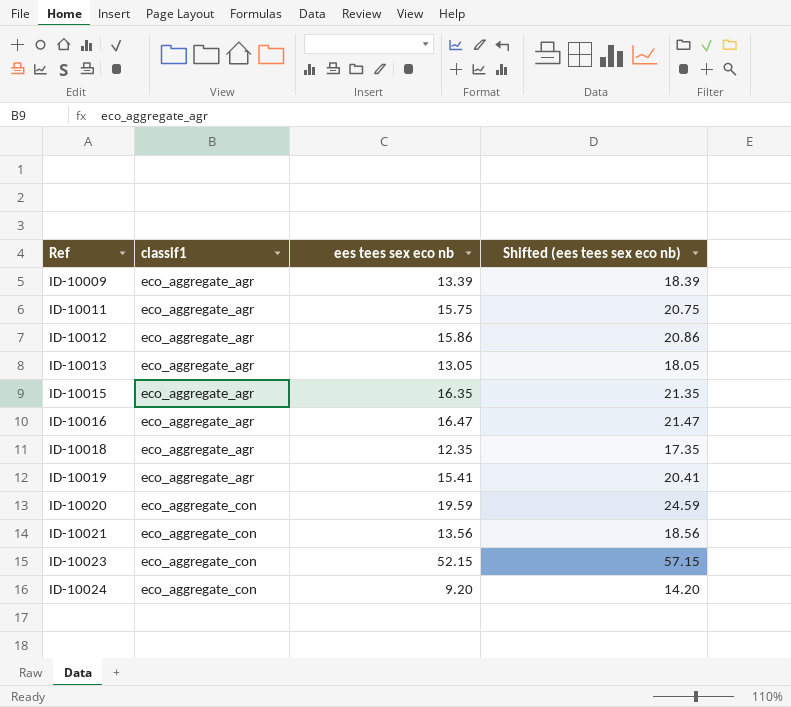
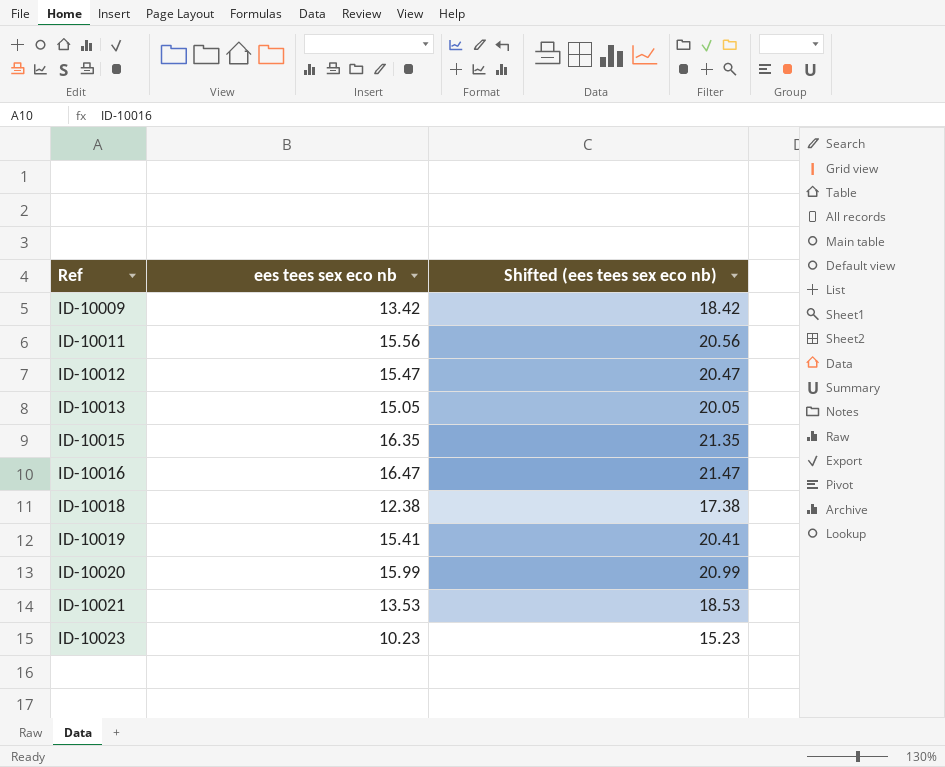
column classif1 | position: 2 -> none
row ID-10024: eco_aggregate_con | 9.20 | 14.20 -> none
ID-10009 | ees tees sex eco nb: 13.39 -> 13.42
ID-10009 | Shifted (ees tees sex eco nb): 18.39 -> 18.42
ID-10011 | ees tees sex eco nb: 15.75 -> 15.56
ID-10011 | Shifted (ees tees sex eco nb): 20.75 -> 20.56
ID-10012 | ees tees sex eco nb: 15.86 -> 15.47
ID-10012 | Shifted (ees tees sex eco nb): 20.86 -> 20.47
ID-10013 | ees tees sex eco nb: 13.05 -> 15.05
ID-10013 | Shifted (ees tees sex eco nb): 18.05 -> 20.05
ID-10018 | ees tees sex eco nb: 12.35 -> 12.38
ID-10018 | Shifted (ees tees sex eco nb): 17.35 -> 17.38
ID-10020 | ees tees sex eco nb: 19.59 -> 15.99
ID-10020 | Shifted (ees tees sex eco nb): 24.59 -> 20.99
ID-10021 | ees tees sex eco nb: 13.56 -> 13.53
ID-10021 | Shifted (ees tees sex eco nb): 18.56 -> 18.53
ID-10023 | ees tees sex eco nb: 52.15 -> 10.23
ID-10023 | Shifted (ees tees sex eco nb): 57.15 -> 15.23

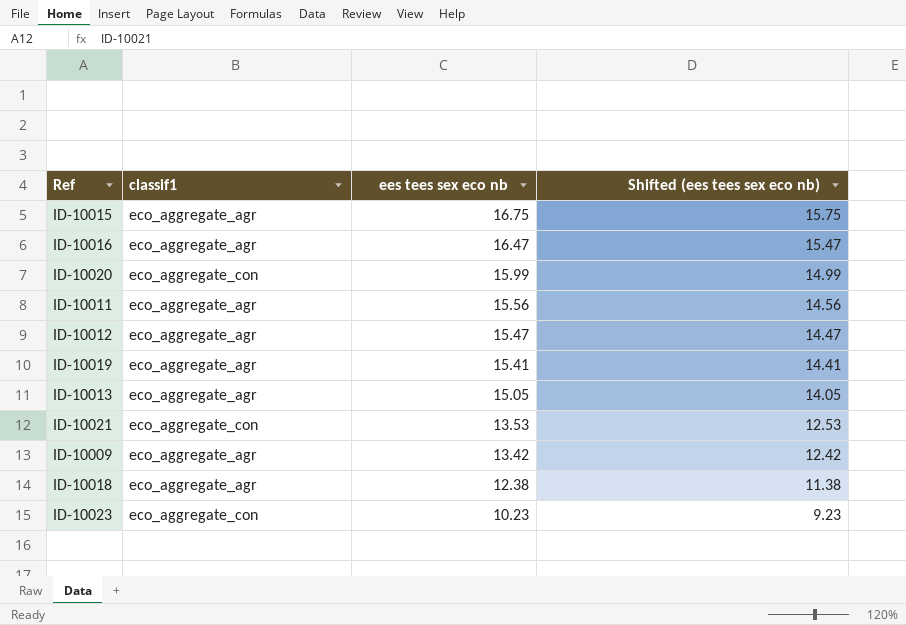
row order: Ref ascending -> ees tees sex eco nb descending
column classif1 | position: none -> 2
column Shifted (ees tees sex eco nb) | formula: [ees tees sex eco nb] + 5 -> [ees tees sex eco nb] - 1
ID-10015 | ees tees sex eco nb: 16.35 -> 16.75

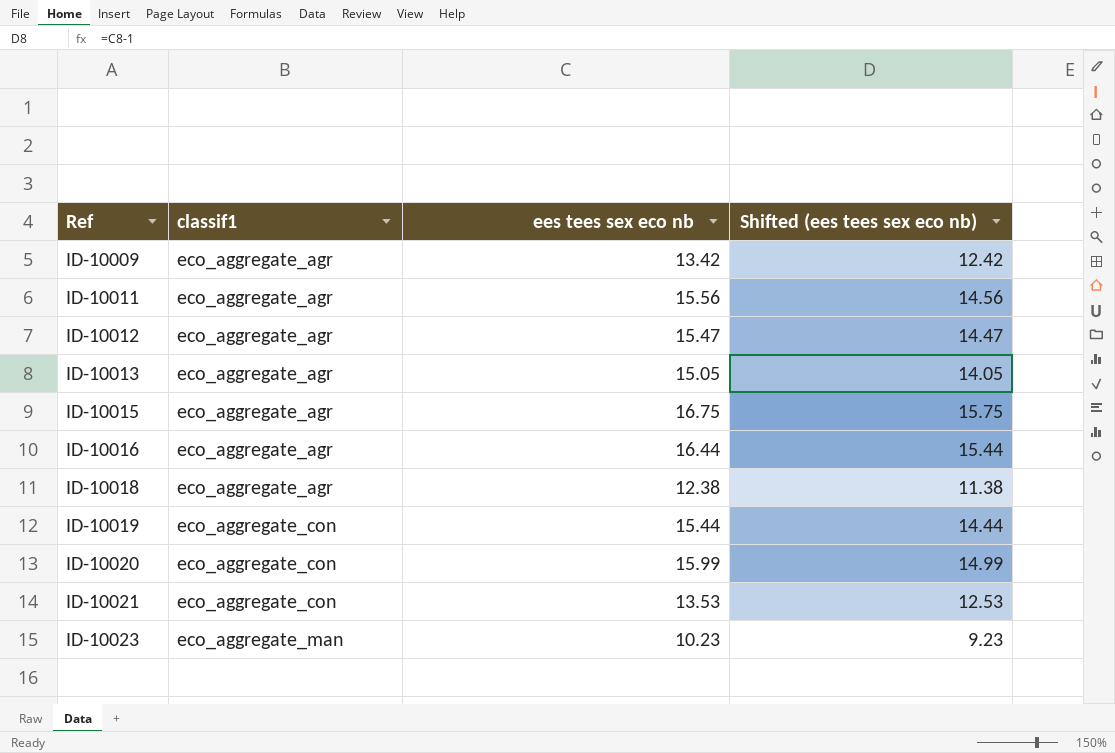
row order: ees tees sex eco nb descending -> Ref ascending
ID-10016 | ees tees sex eco nb: 16.47 -> 16.44
ID-10016 | Shifted (ees tees sex eco nb): 15.47 -> 15.44
ID-10019 | classif1: eco_aggregate_agr -> eco_aggregate_con
ID-10019 | ees tees sex eco nb: 15.41 -> 15.44
ID-10019 | Shifted (ees tees sex eco nb): 14.41 -> 14.44
ID-10023 | classif1: eco_aggregate_con -> eco_aggregate_man

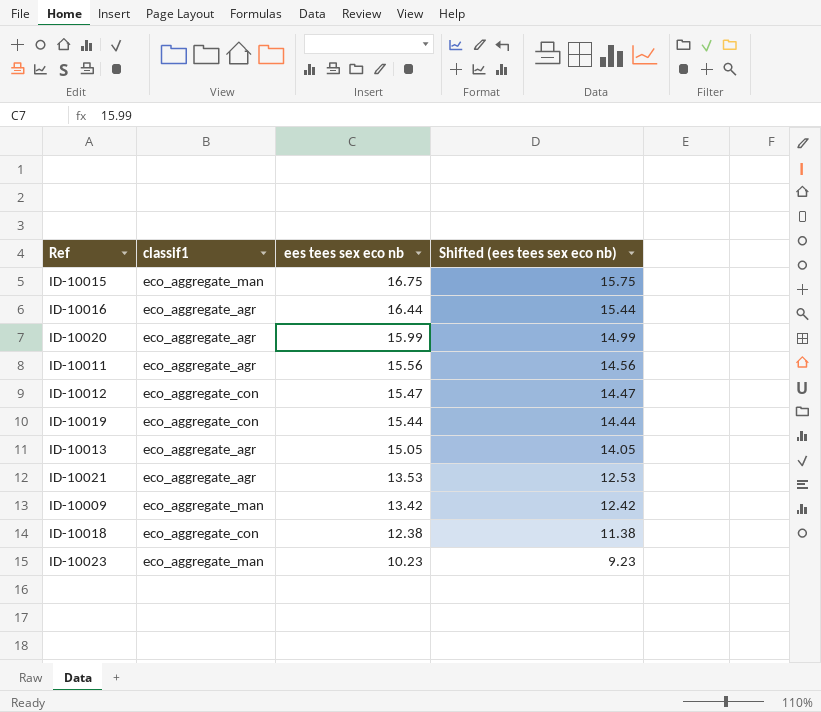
row order: Ref ascending -> ees tees sex eco nb descending
ID-10015 | classif1: eco_aggregate_agr -> eco_aggregate_man
ID-10020 | classif1: eco_aggregate_con -> eco_aggregate_agr
ID-10012 | classif1: eco_aggregate_agr -> eco_aggregate_con
ID-10021 | classif1: eco_aggregate_con -> eco_aggregate_agr
ID-10009 | classif1: eco_aggregate_agr -> eco_aggregate_man
ID-10018 | classif1: eco_aggregate_agr -> eco_aggregate_con

